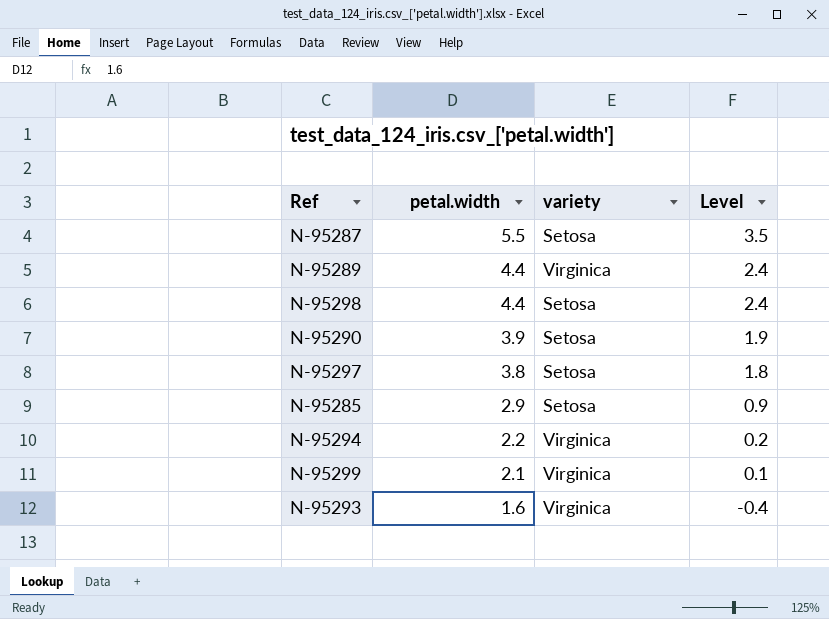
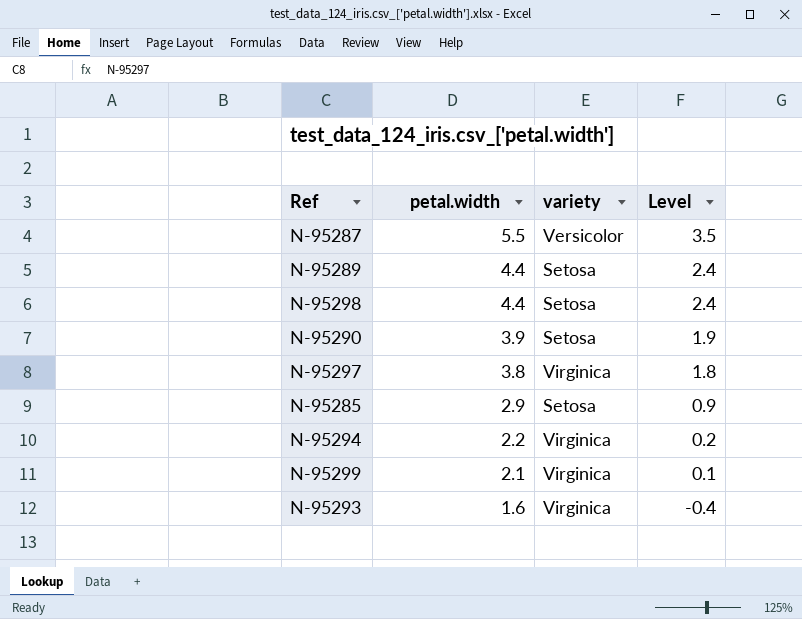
N-95287 | variety: Setosa -> Versicolor
N-95289 | variety: Virginica -> Setosa
N-95297 | variety: Setosa -> Virginica

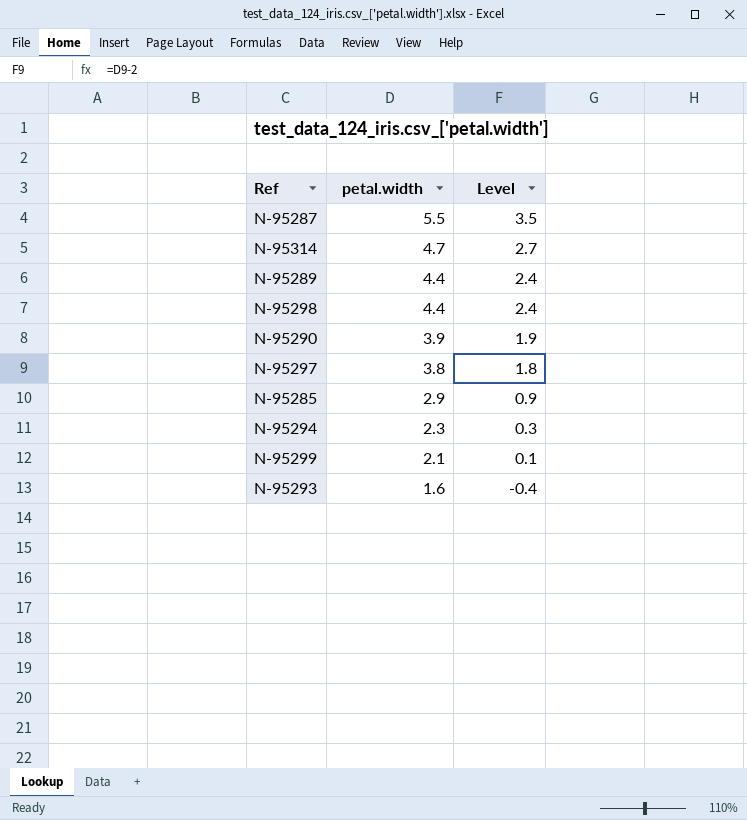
column variety | position: 3 -> none
row N-95314: none -> 4.7 | 2.7
N-95294 | petal.width: 2.2 -> 2.3
N-95294 | Level: 0.2 -> 0.3

